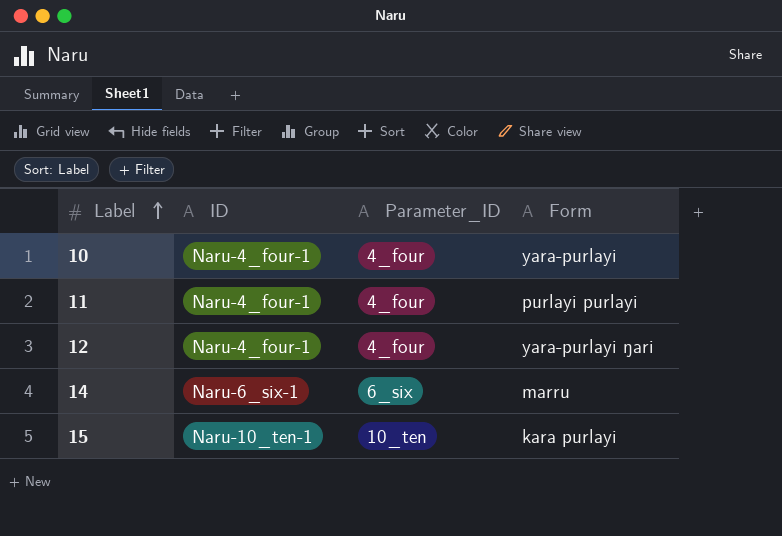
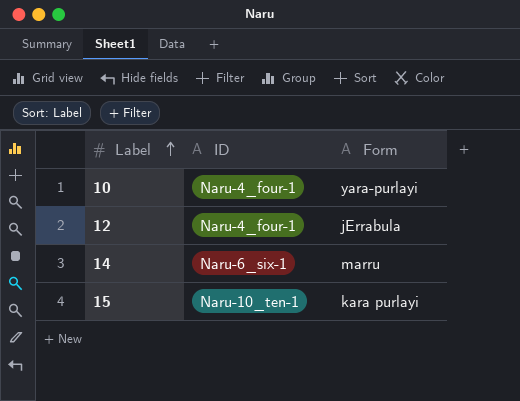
column Parameter_ID | position: 3 -> none
row 11: Naru-4_four-1 | 4_four | purlayi purlayi -> none
12 | Form: yara-purlayi ŋari -> jErrabula

